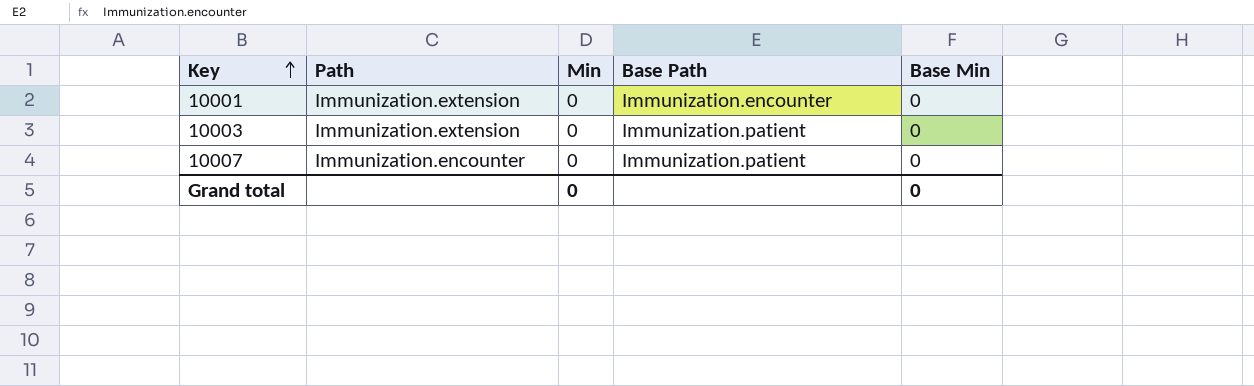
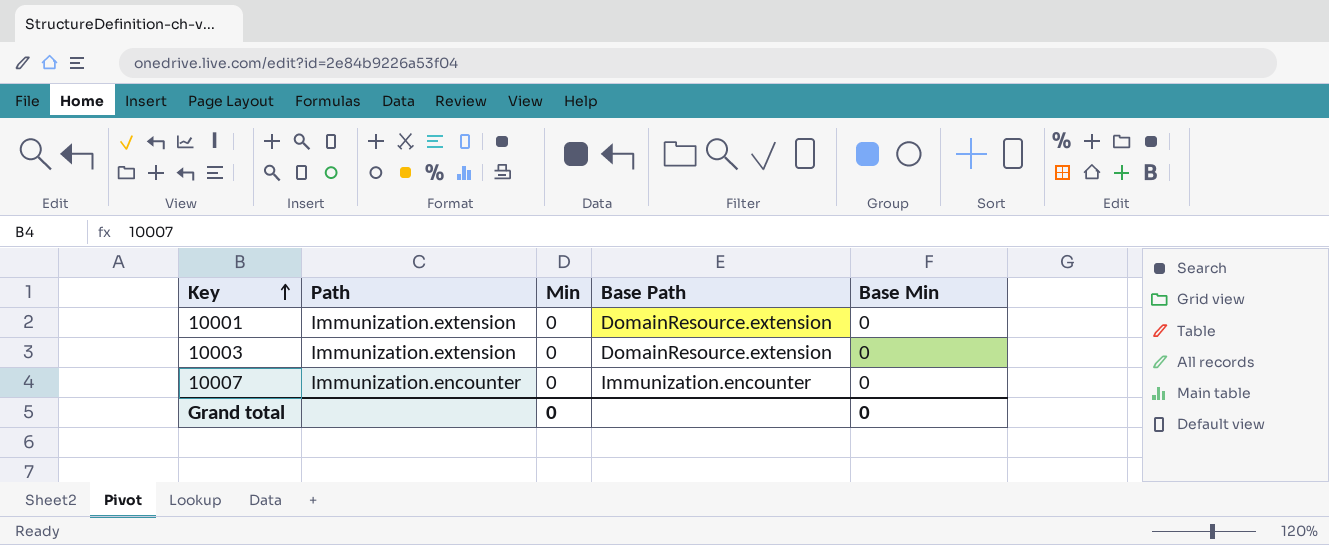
10001 | Base Path: Immunization.encounter -> DomainResource.extension
10003 | Base Path: Immunization.patient -> DomainResource.extension
10007 | Base Path: Immunization.patient -> Immunization.encounter

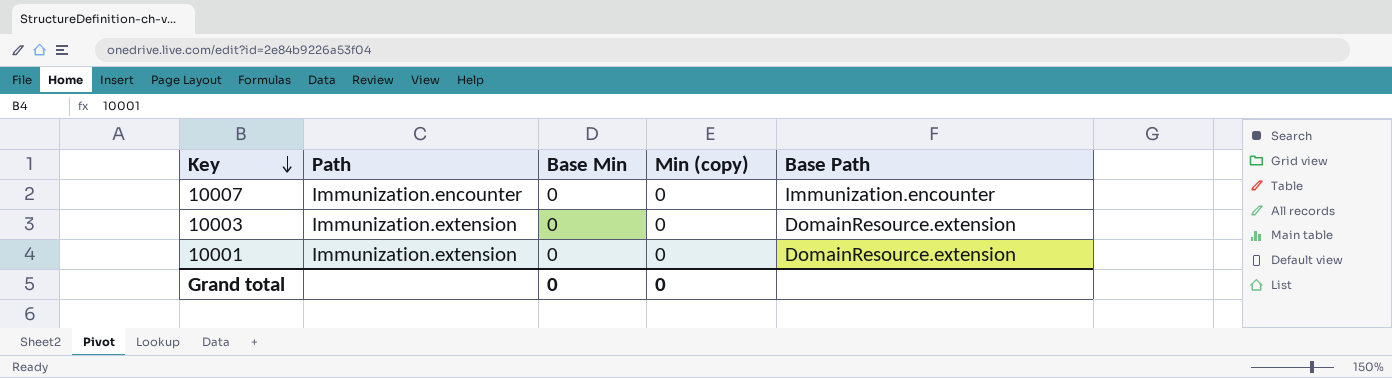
row order: Key ascending -> Key descending
column Base Min | position: 5 -> 3
column name: Min -> Min (copy)

